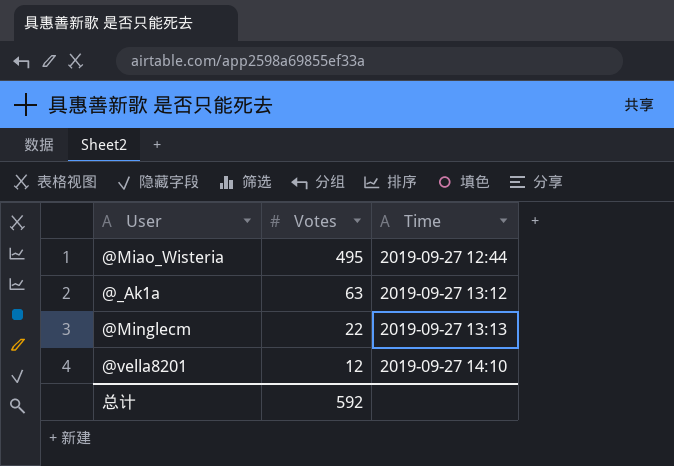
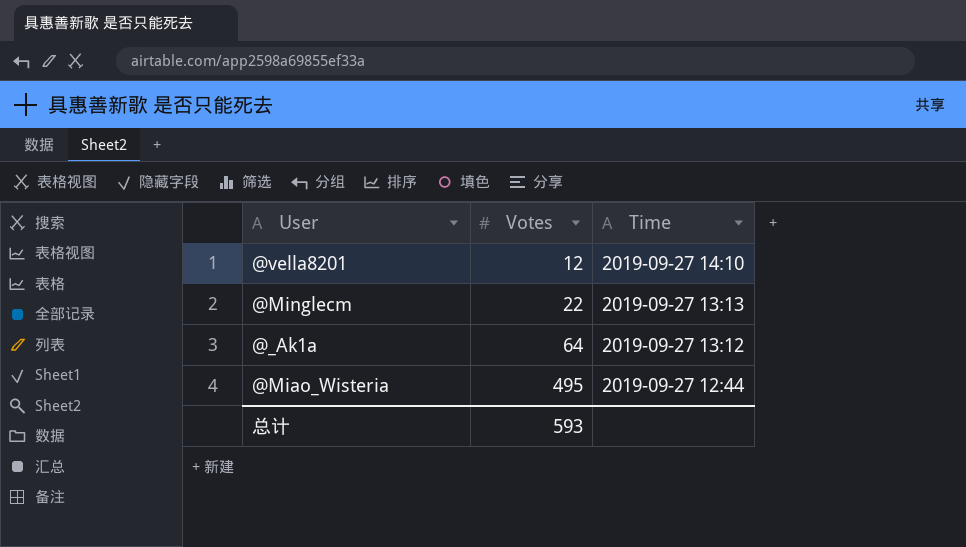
row order: Votes descending -> Votes ascending
@_Ak1a | Votes: 63 -> 64
总计 | Votes: 592 -> 593

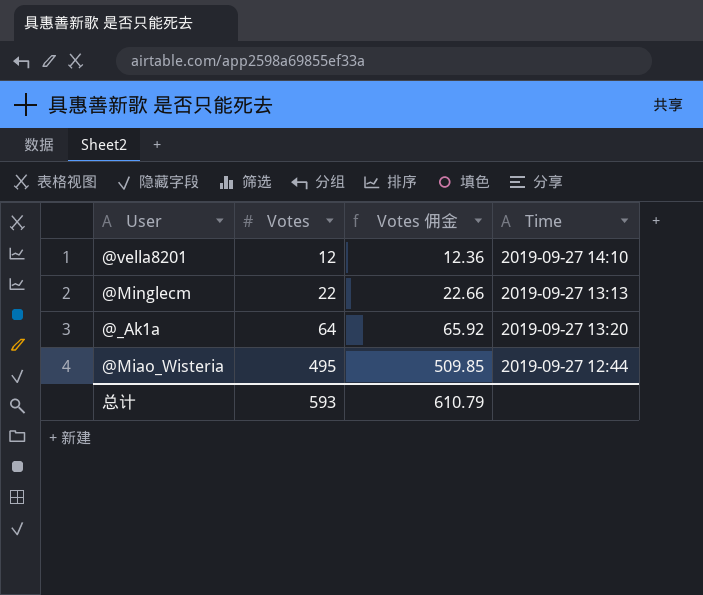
column Votes 佣金 | formula: none -> [Votes] * 1.03
@_Ak1a | Time: 2019-09-27 13:12 -> 2019-09-27 13:20

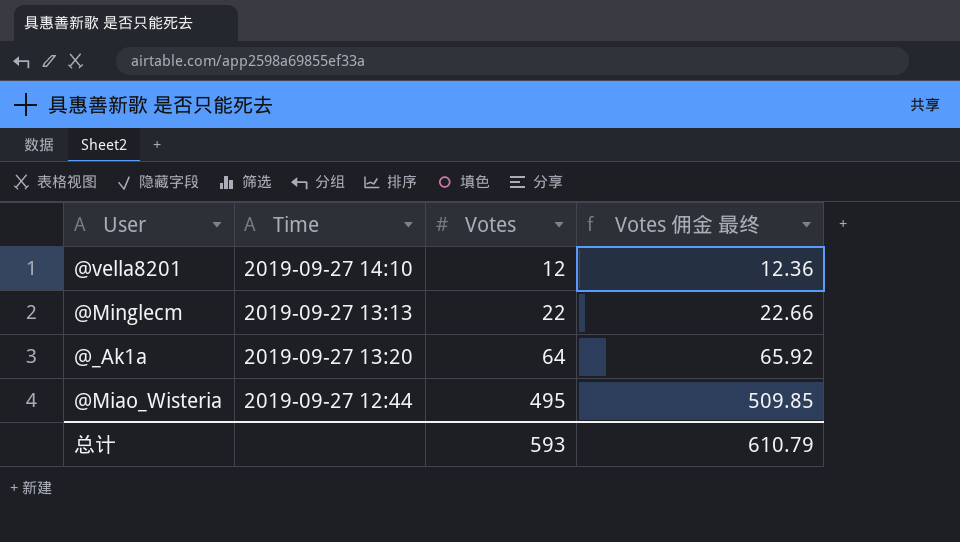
column Time | position: 4 -> 2
column name: Votes 佣金 -> Votes 佣金 最终

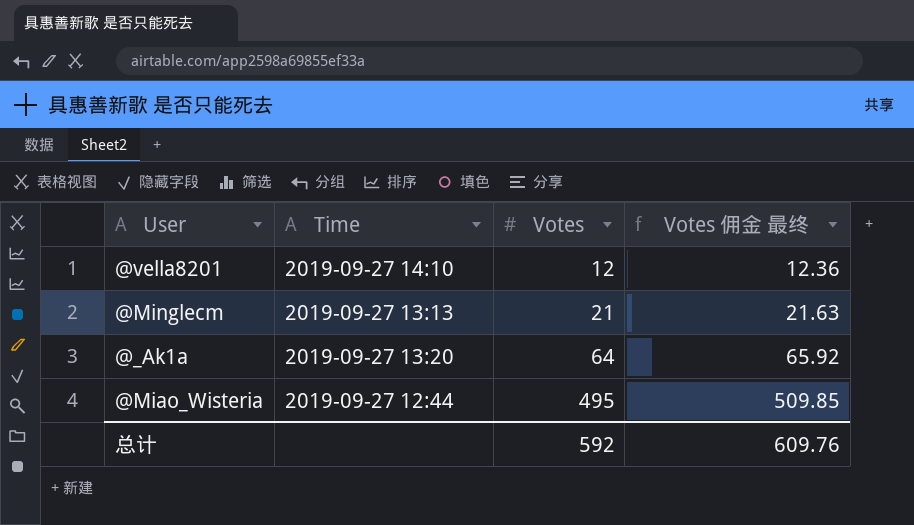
@Minglecm | Votes: 22 -> 21
@Minglecm | Votes 佣金 最终: 22.66 -> 21.63
总计 | Votes: 593 -> 592
总计 | Votes 佣金 最终: 610.79 -> 609.76

